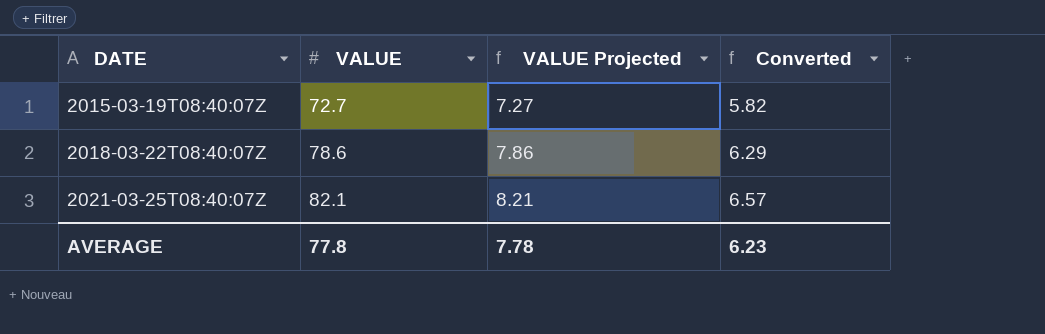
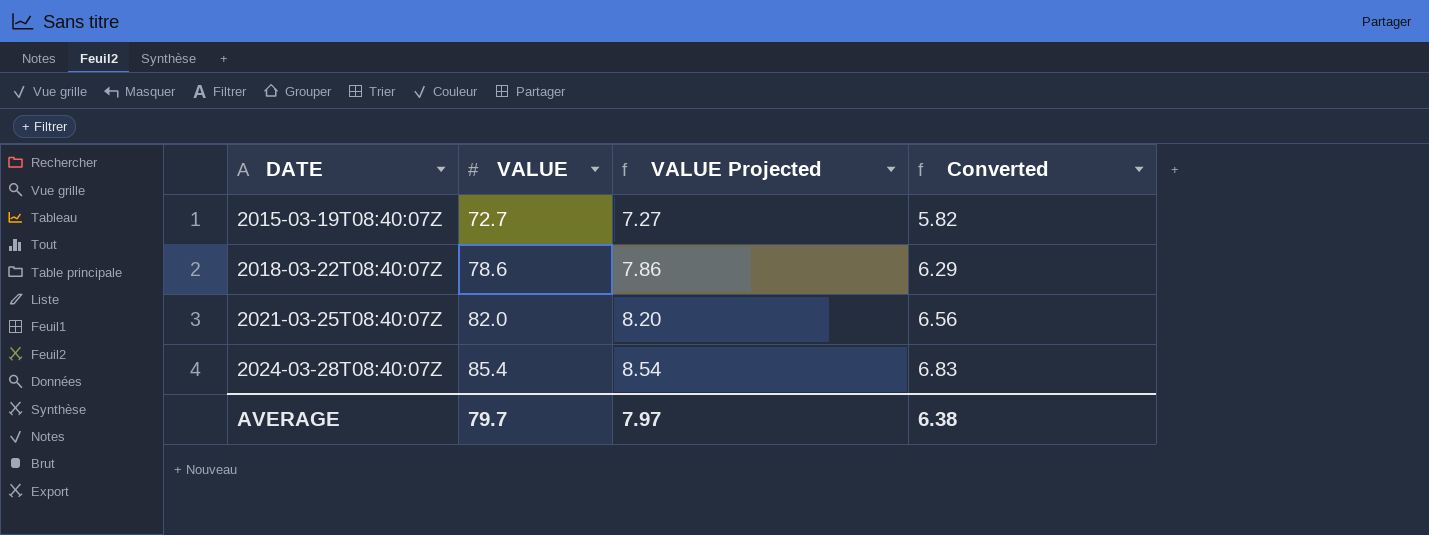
2021-03-25T08:40:07Z | VALUE: 82.1 -> 82.0
2021-03-25T08:40:07Z | VALUE Projected: 8.21 -> 8.20
2021-03-25T08:40:07Z | Converted: 6.57 -> 6.56
row 2024-03-28T08:40:07Z: none -> 85.4 | 8.54 | 6.83
AVERAGE | VALUE: 77.8 -> 79.7
AVERAGE | VALUE Projected: 7.78 -> 7.97
AVERAGE | Converted: 6.23 -> 6.38

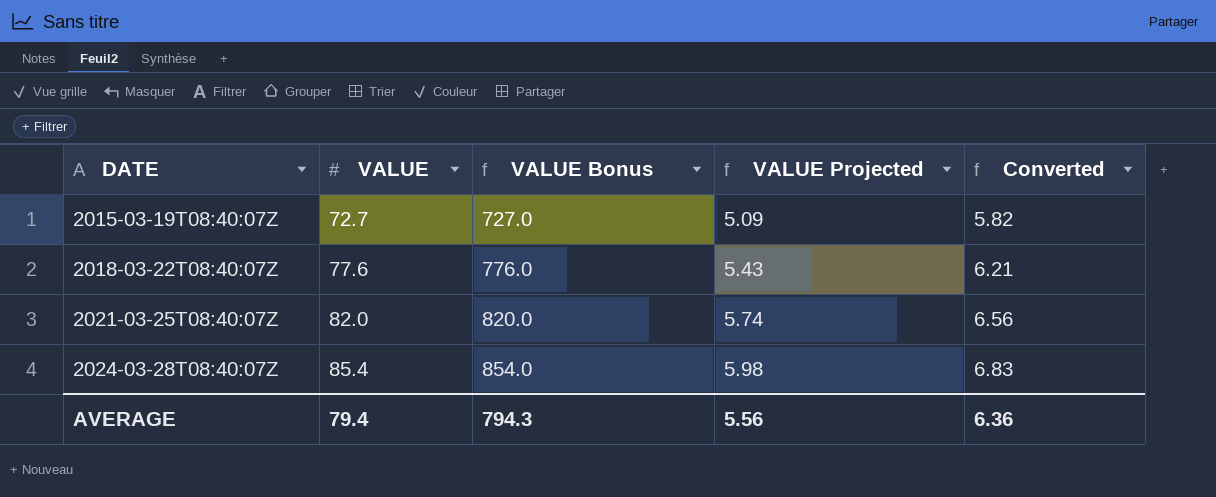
column VALUE Bonus | formula: none -> [VALUE] * 10
column VALUE Projected | formula: [VALUE] * 0.1 -> [VALUE] * 0.07
2018-03-22T08:40:07Z | VALUE: 78.6 -> 77.6
2018-03-22T08:40:07Z | Converted: 6.29 -> 6.21
AVERAGE | VALUE: 79.7 -> 79.4
AVERAGE | VALUE Projected: 7.97 -> 5.56
AVERAGE | Converted: 6.38 -> 6.36

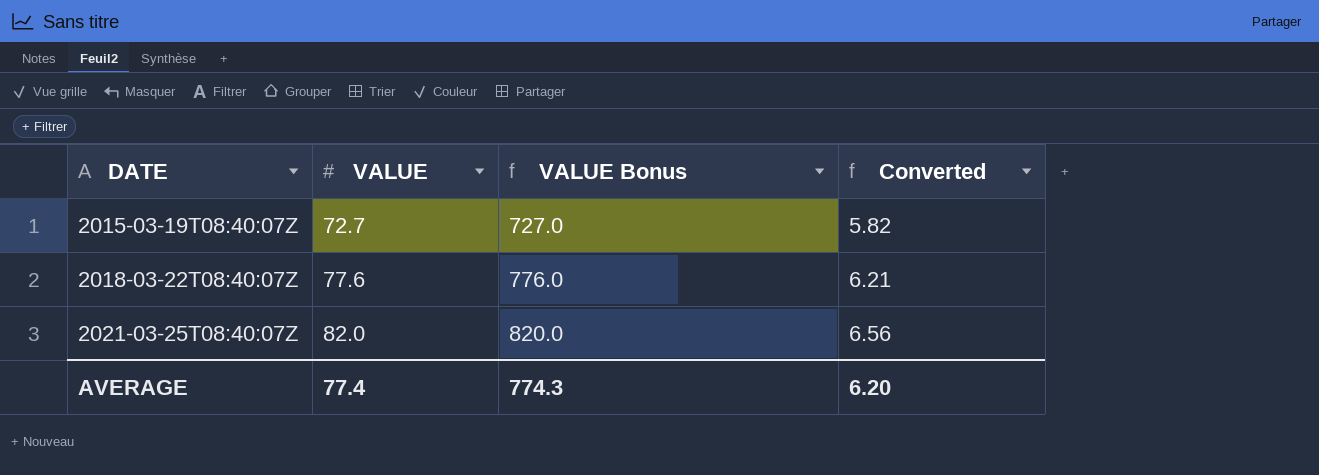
column VALUE Projected | formula: [VALUE] * 0.07 -> none
row 2024-03-28T08:40:07Z: 85.4 | 854.0 | 5.98 | 6.83 -> none
AVERAGE | VALUE: 79.4 -> 77.4
AVERAGE | VALUE Bonus: 794.3 -> 774.3
AVERAGE | Converted: 6.36 -> 6.20

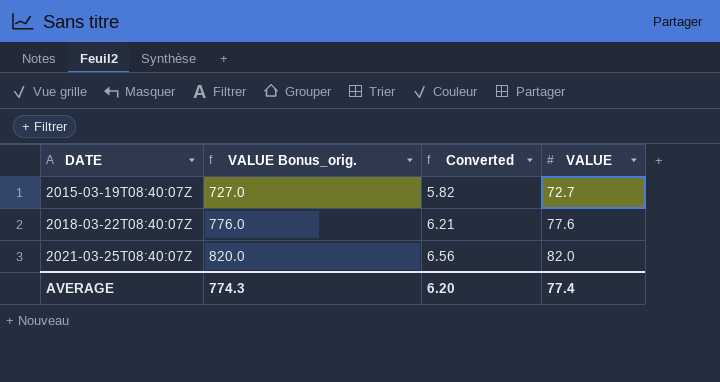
column name: VALUE Bonus -> VALUE Bonus_orig.
column VALUE | position: 2 -> 4

